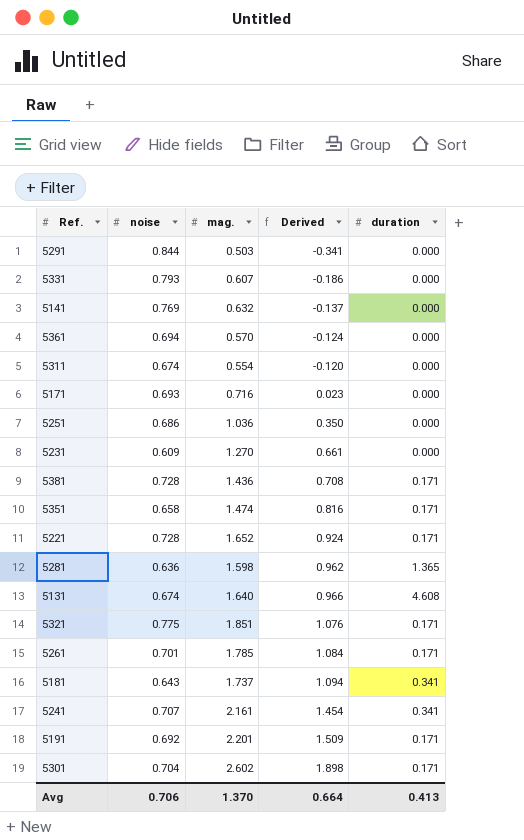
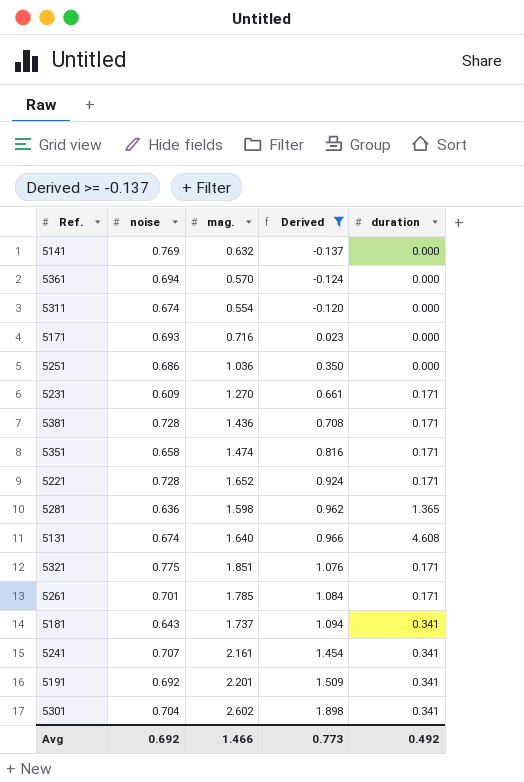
filter: none -> Derived >= -0.137
5231 | duration: 0.000 -> 0.171
5191 | duration: 0.171 -> 0.341
5301 | duration: 0.171 -> 0.341
Avg | noise: 0.706 -> 0.692
Avg | mag.: 1.370 -> 1.466
Avg | Derived: 0.664 -> 0.773
Avg | duration: 0.413 -> 0.492

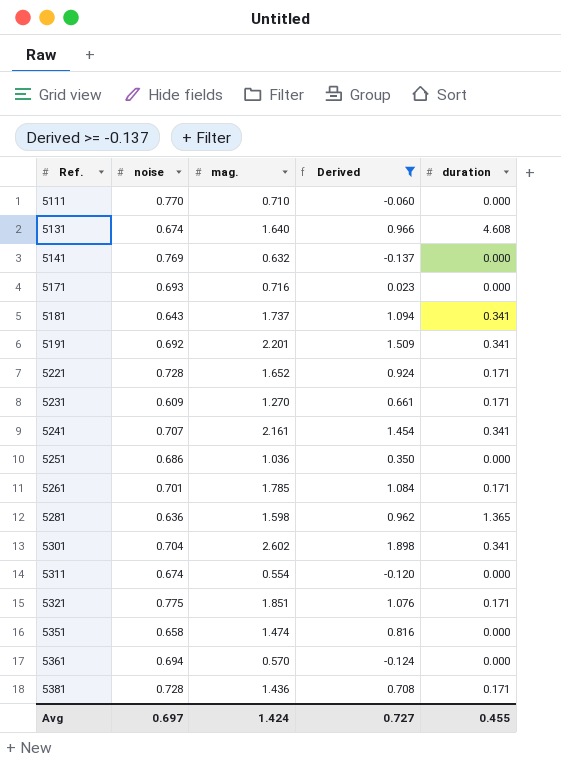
row order: Derived ascending -> Ref. ascending
row 5111: none -> 0.770 | 0.710 | -0.060 | 0.000
5351 | duration: 0.171 -> 0.000
Avg | noise: 0.692 -> 0.697
Avg | mag.: 1.466 -> 1.424
Avg | Derived: 0.773 -> 0.727
Avg | duration: 0.492 -> 0.455

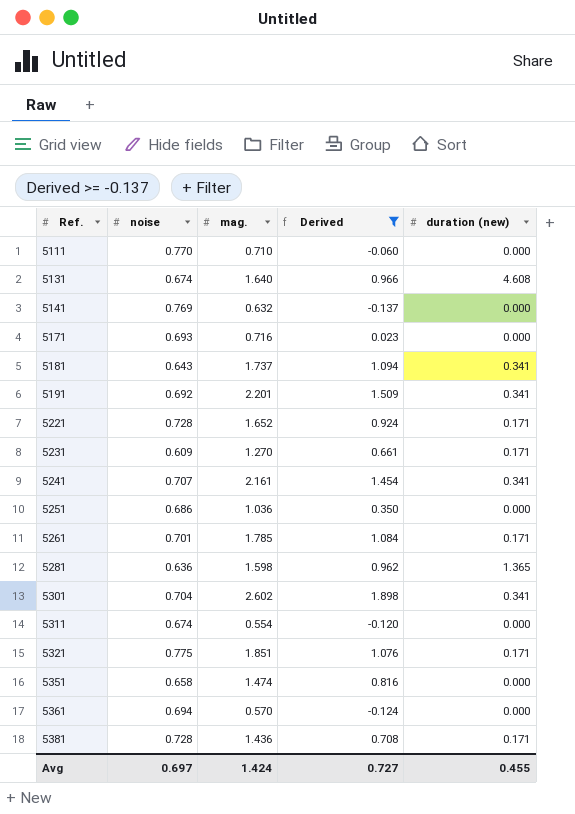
column name: duration -> duration (new)

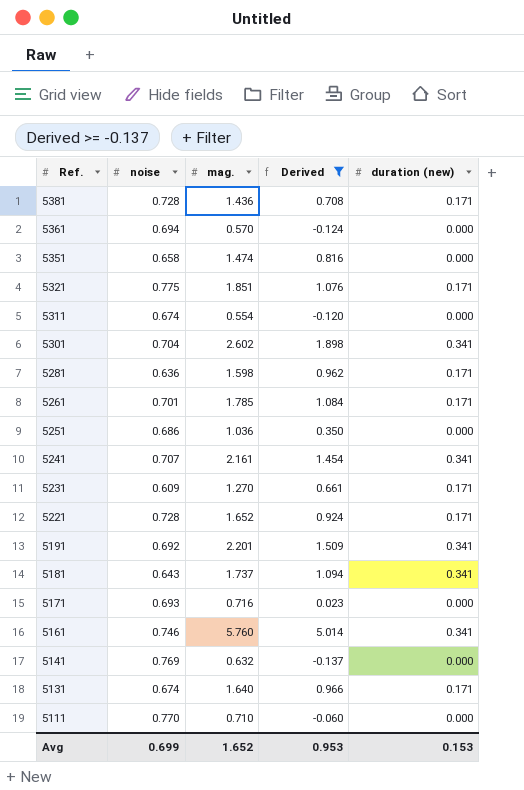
row order: Ref. ascending -> Ref. descending
5281 | duration (new): 1.365 -> 0.171
row 5161: none -> 0.746 | 5.760 | 5.014 | 0.341
5131 | duration (new): 4.608 -> 0.171
Avg | noise: 0.697 -> 0.699
Avg | mag.: 1.424 -> 1.652
Avg | Derived: 0.727 -> 0.953
Avg | duration (new): 0.455 -> 0.153

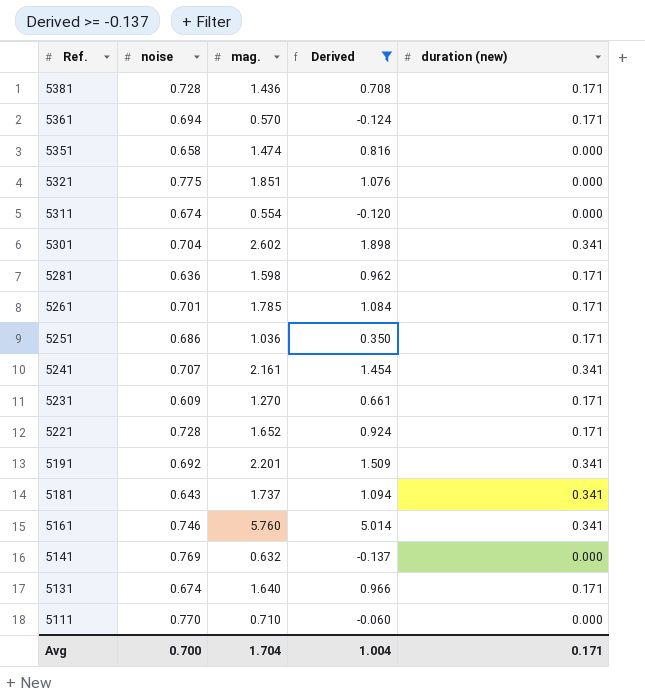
row 5171: 0.693 | 0.716 | 0.023 | 0.000 -> none
5361 | duration (new): 0.000 -> 0.171
5321 | duration (new): 0.171 -> 0.000
5251 | duration (new): 0.000 -> 0.171
Avg | noise: 0.699 -> 0.700
Avg | mag.: 1.652 -> 1.704
Avg | Derived: 0.953 -> 1.004
Avg | duration (new): 0.153 -> 0.171

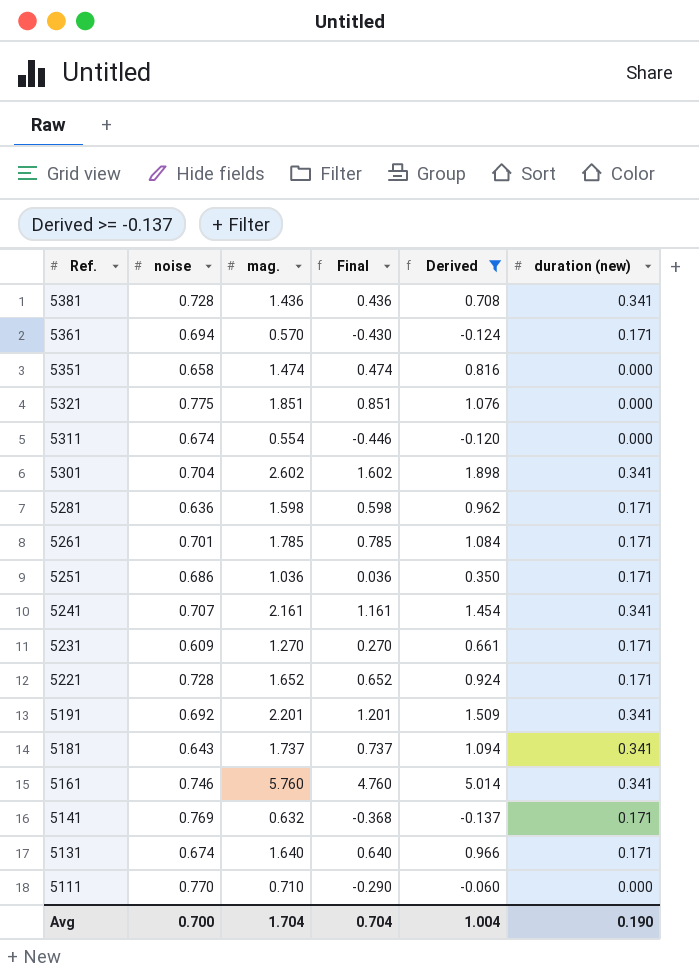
column Final | formula: none -> [mag.] - 1
5381 | duration (new): 0.171 -> 0.341
5141 | duration (new): 0.000 -> 0.171
Avg | duration (new): 0.171 -> 0.190

